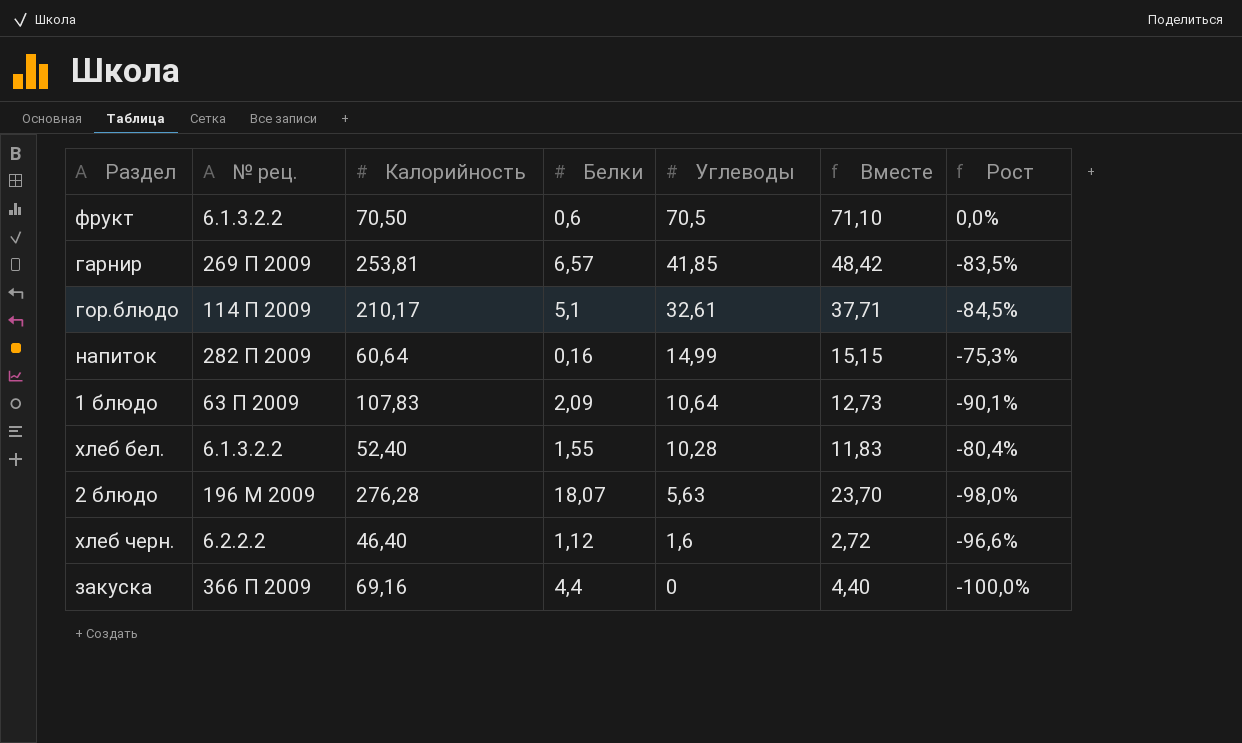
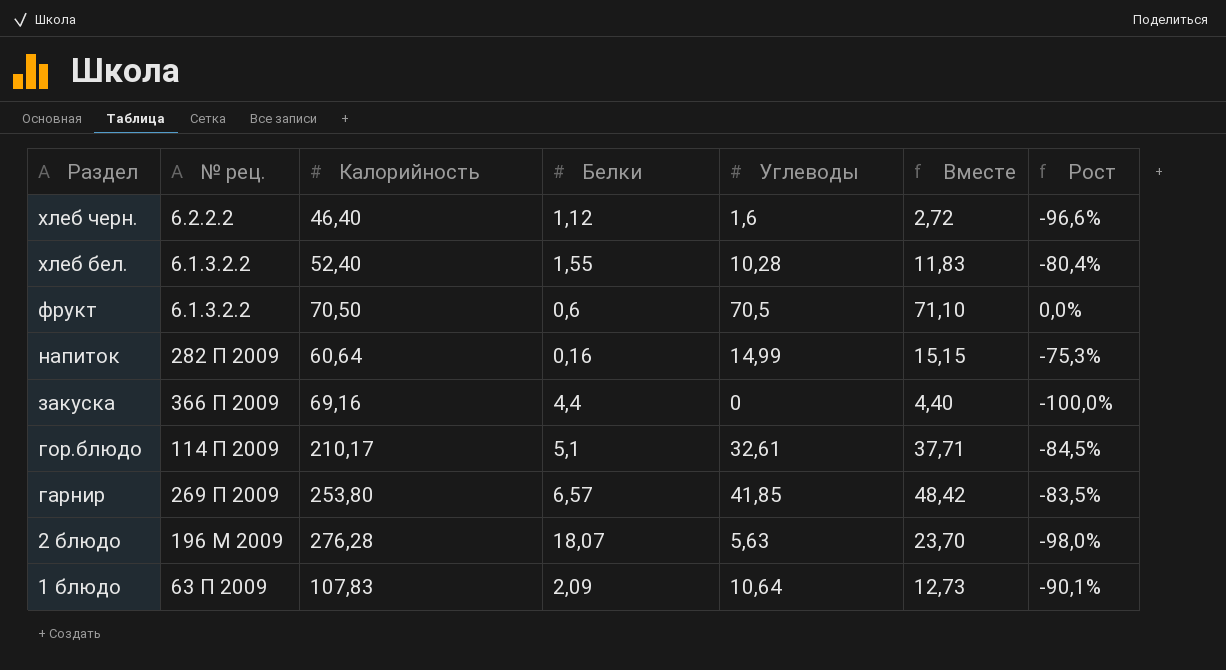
row order: Углеводы descending -> Раздел descending
гарнир | Калорийность: 253,81 -> 253,80

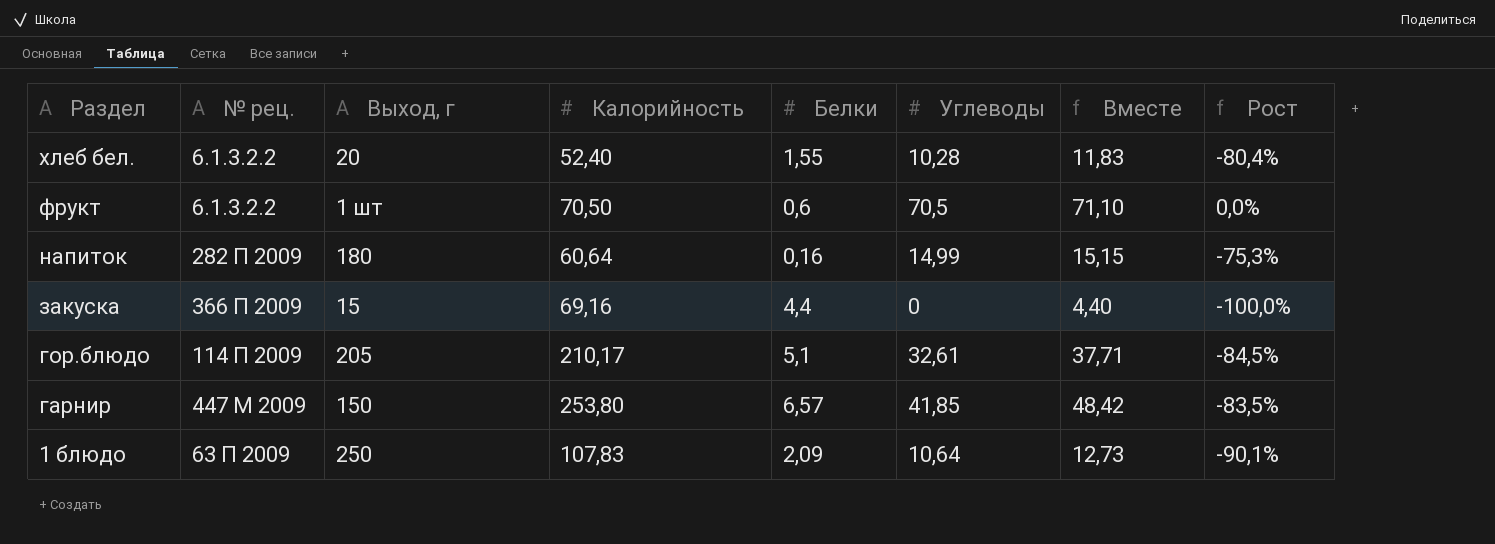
column Выход, г | position: none -> 3
row хлеб черн.: 6.2.2.2 | 46,40 | 1,12 | 1,6 | 2,72 | -96,6% -> none
row 2 блюдо: 196 М 2009 | 276,28 | 18,07 | 5,63 | 23,70 | -98,0% -> none
гарнир | № рец.: 269 П 2009 -> 447 М 2009

